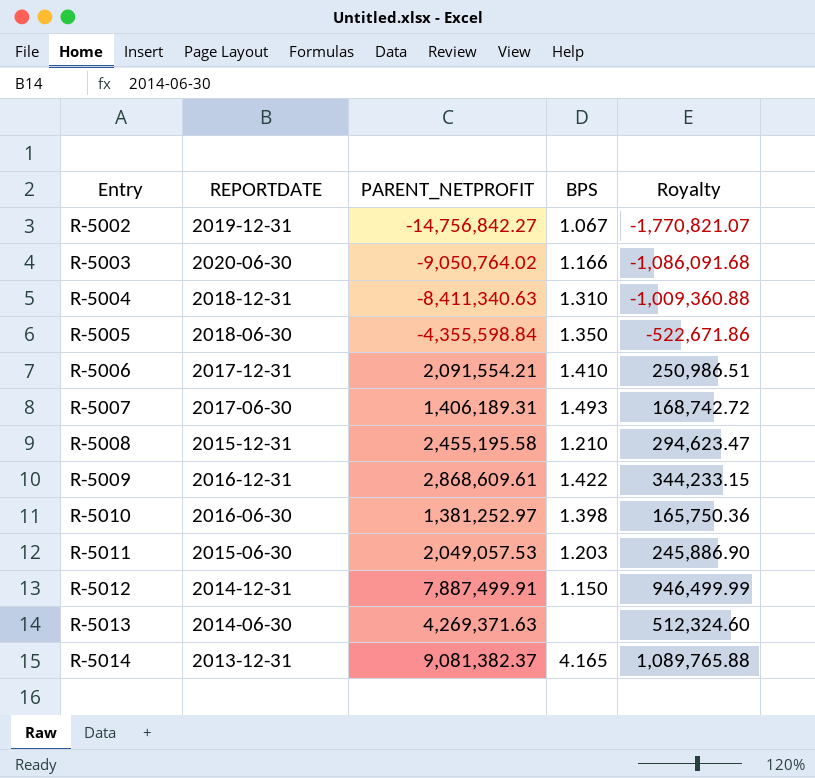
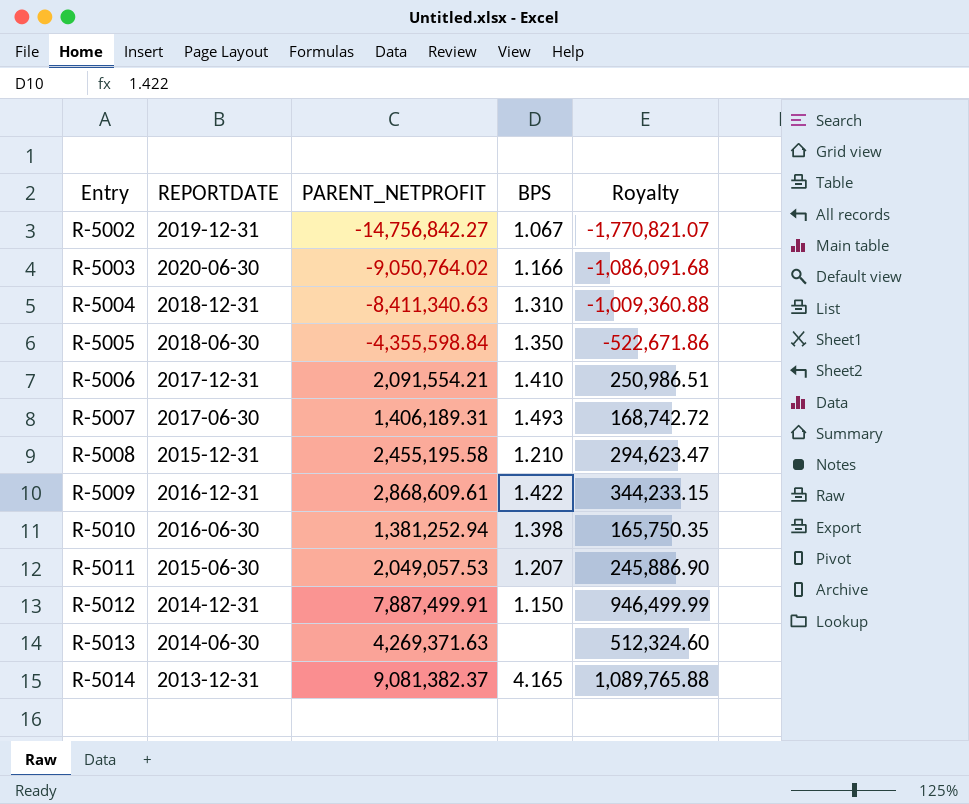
R-5010 | PARENT_NETPROFIT: 1,381,252.97 -> 1,381,252.94
R-5010 | Royalty: 165,750.36 -> 165,750.35
R-5011 | BPS: 1.203 -> 1.207

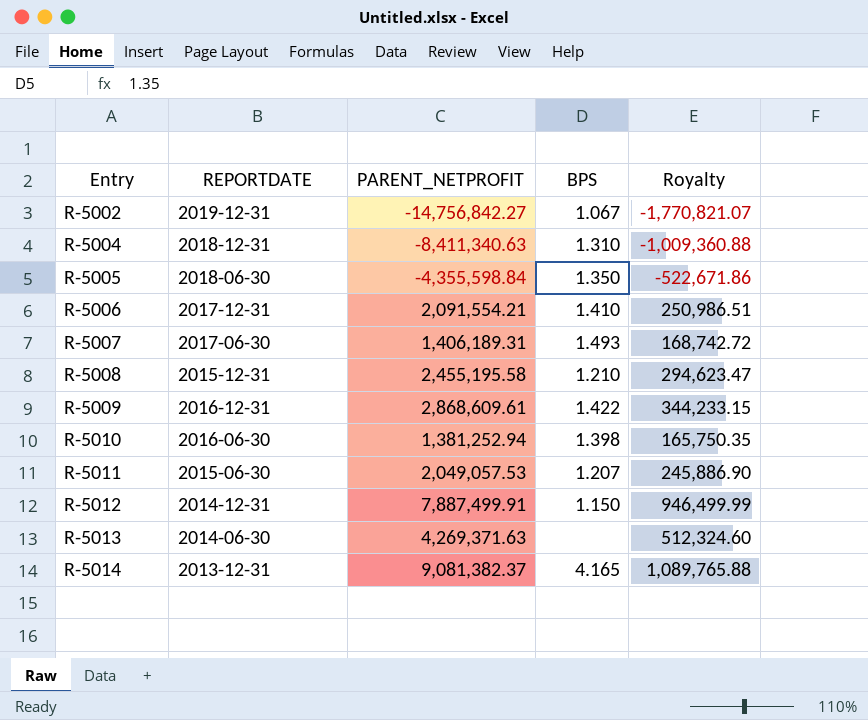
row R-5003: 2020-06-30 | -9,050,764.02 | 1.166 | -1,086,091.68 -> none

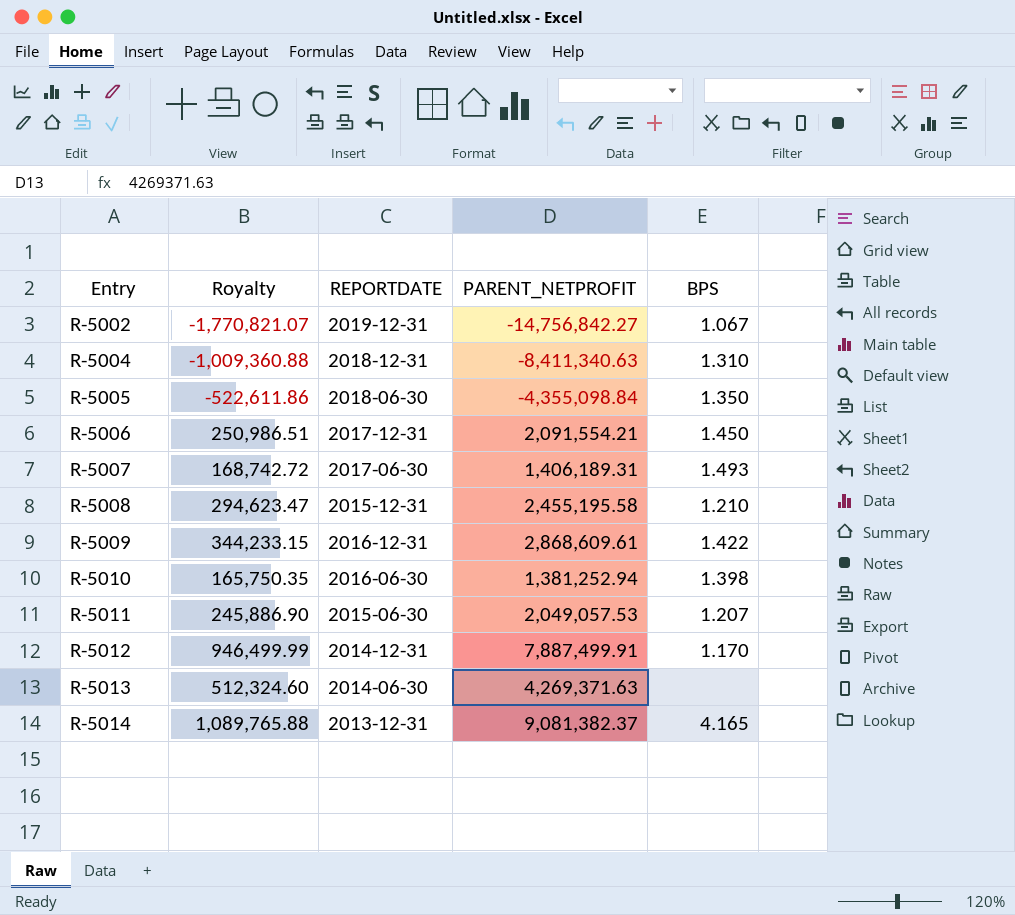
column Royalty | position: 5 -> 2
R-5005 | Royalty: -522,671.86 -> -522,611.86
R-5005 | PARENT_NETPROFIT: -4,355,598.84 -> -4,355,098.84
R-5006 | BPS: 1.410 -> 1.450
R-5012 | BPS: 1.150 -> 1.170

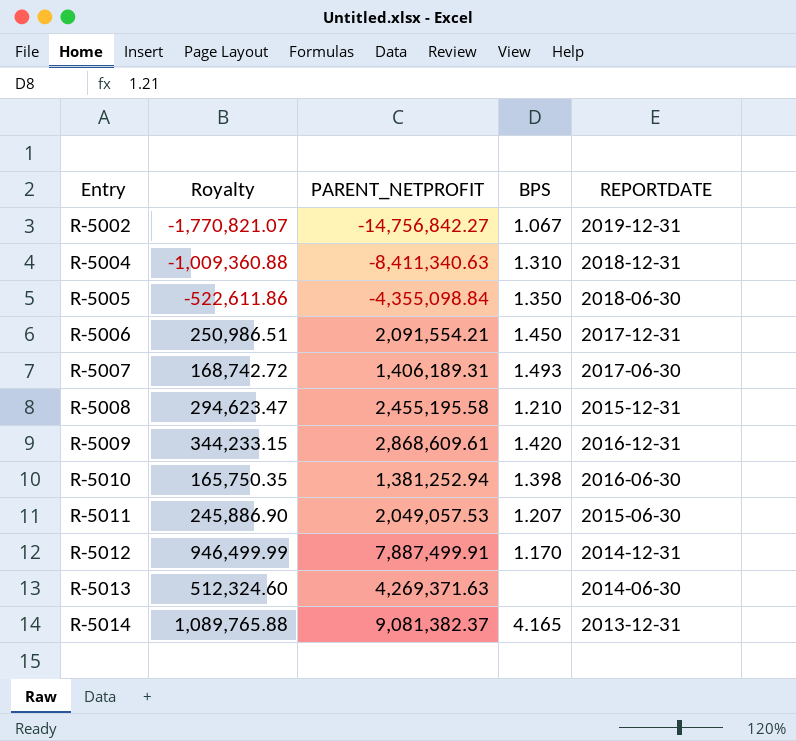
column REPORTDATE | position: 3 -> 5
R-5009 | BPS: 1.422 -> 1.420

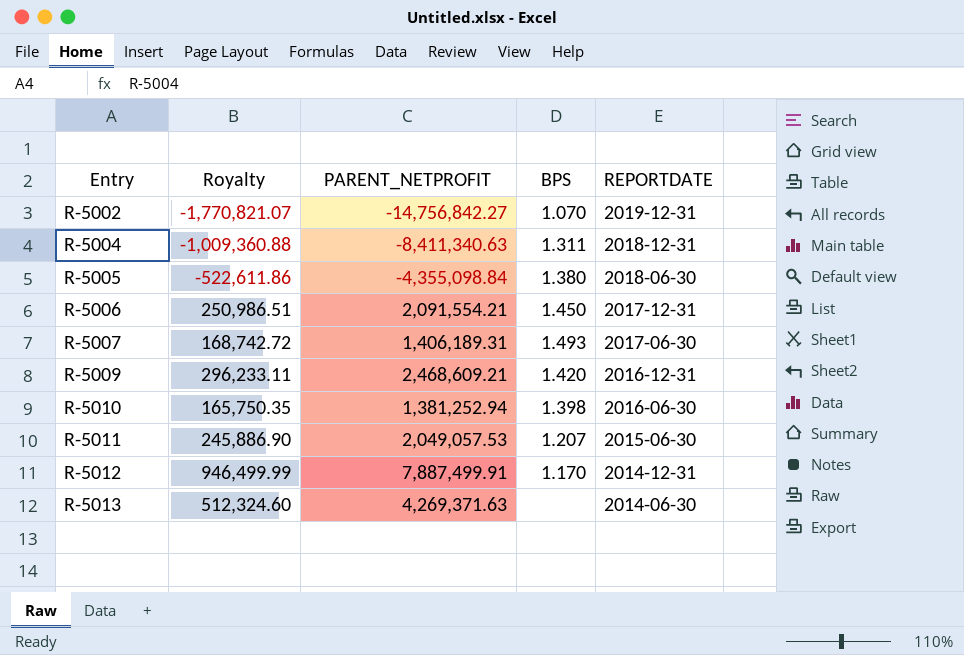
row R-5008: 294,623.47 | 2,455,195.58 | 1.210 | 2015-12-31 -> none
row R-5014: 1,089,765.88 | 9,081,382.37 | 4.165 | 2013-12-31 -> none
R-5002 | BPS: 1.067 -> 1.070
R-5004 | BPS: 1.310 -> 1.311
R-5005 | BPS: 1.350 -> 1.380
R-5009 | Royalty: 344,233.15 -> 296,233.11
R-5009 | PARENT_NETPROFIT: 2,868,609.61 -> 2,468,609.21

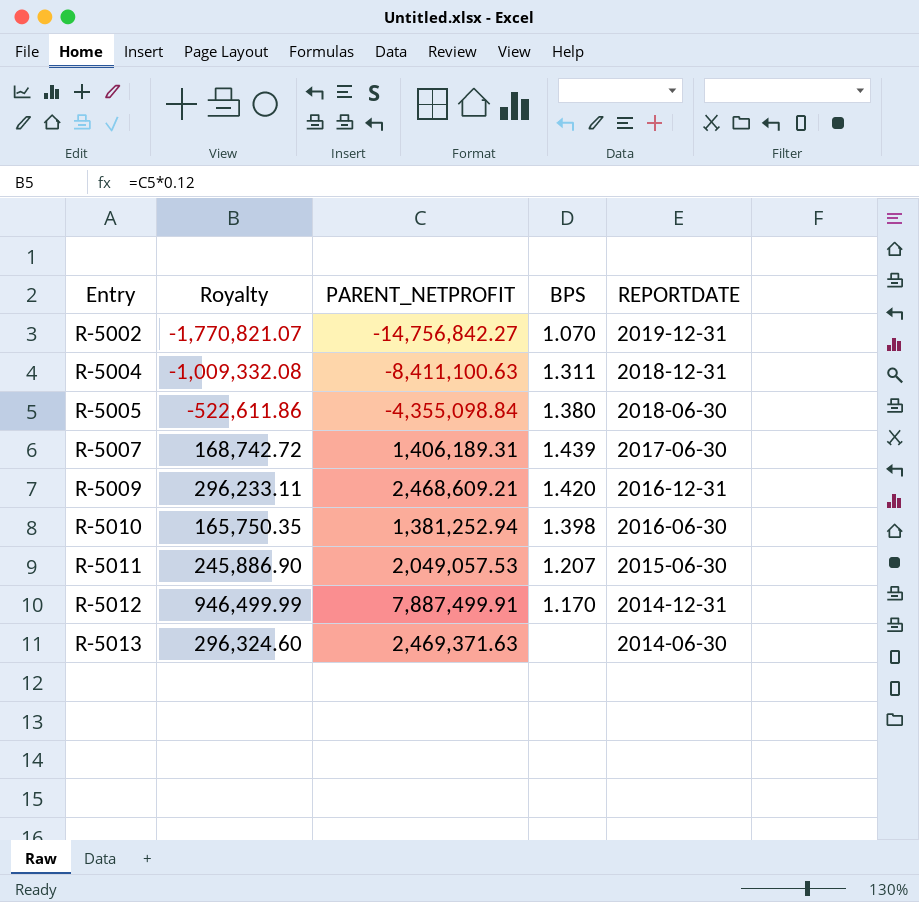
row R-5006: 250,986.51 | 2,091,554.21 | 1.450 | 2017-12-31 -> none
R-5004 | Royalty: -1,009,360.88 -> -1,009,332.08
R-5004 | PARENT_NETPROFIT: -8,411,340.63 -> -8,411,100.63
R-5007 | BPS: 1.493 -> 1.439
R-5013 | Royalty: 512,324.60 -> 296,324.60
R-5013 | PARENT_NETPROFIT: 4,269,371.63 -> 2,469,371.63

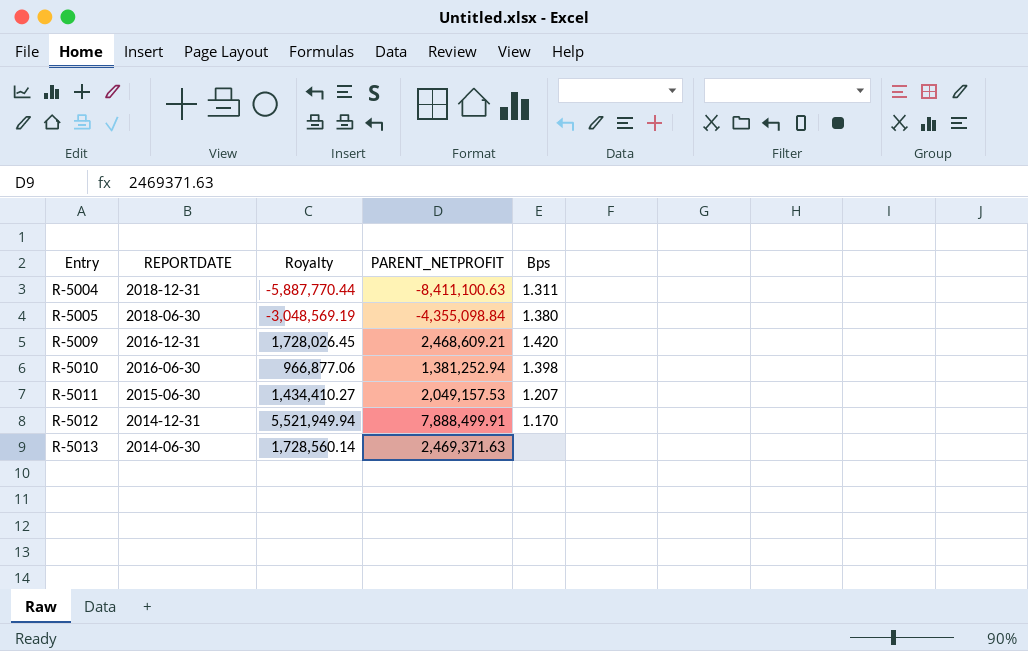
column REPORTDATE | position: 5 -> 2
column Royalty | formula: [PARENT_NETPROFIT] * 0.12 -> [PARENT_NETPROFIT] * 0.7
column name: BPS -> Bps
row R-5002: -1,770,821.07 | -14,756,842.27 | 1.070 | 2019-12-31 -> none
row R-5007: 168,742.72 | 1,406,189.31 | 1.439 | 2017-06-30 -> none
R-5011 | PARENT_NETPROFIT: 2,049,057.53 -> 2,049,157.53
R-5012 | PARENT_NETPROFIT: 7,887,499.91 -> 7,888,499.91

